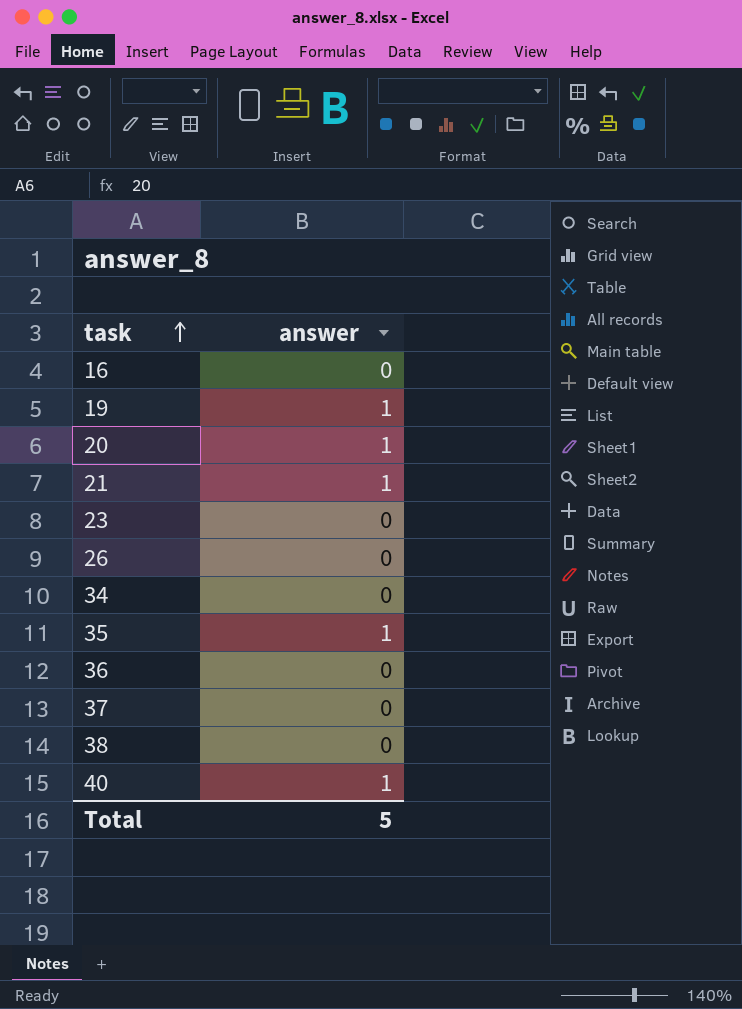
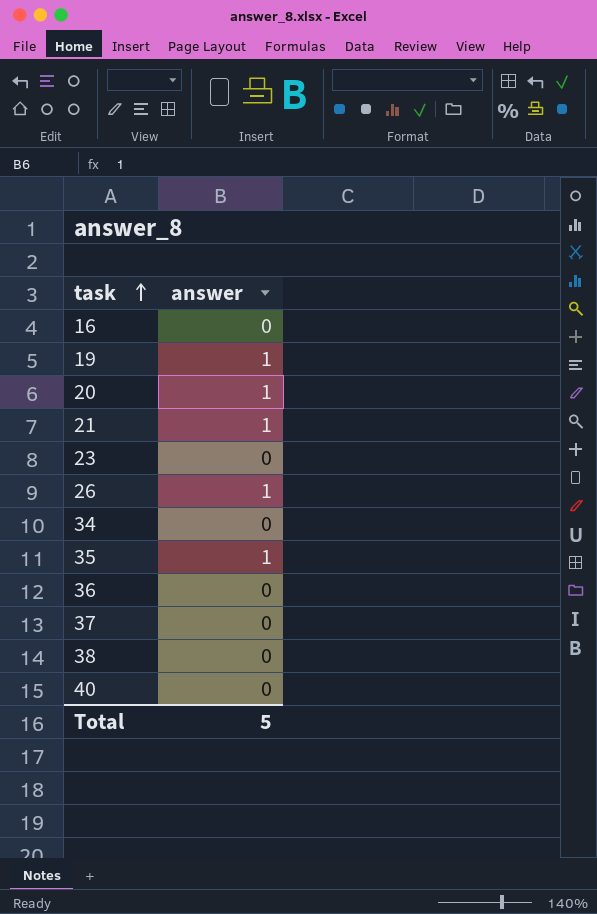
26 | answer: 0 -> 1
40 | answer: 1 -> 0

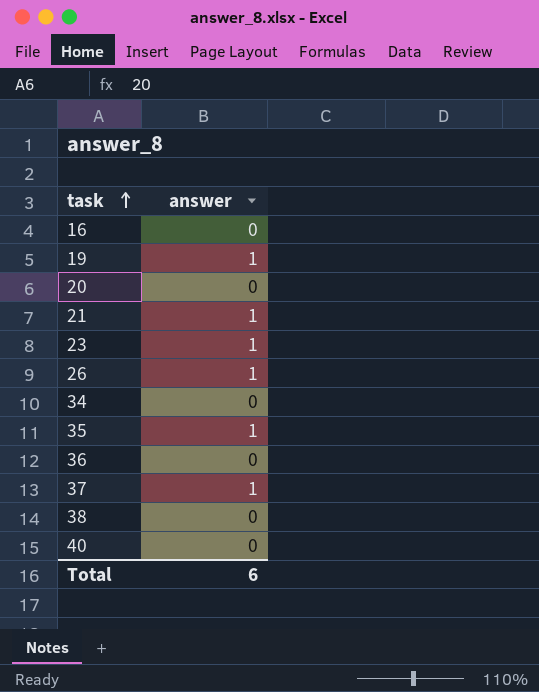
20 | answer: 1 -> 0
23 | answer: 0 -> 1
37 | answer: 0 -> 1
Total | answer: 5 -> 6

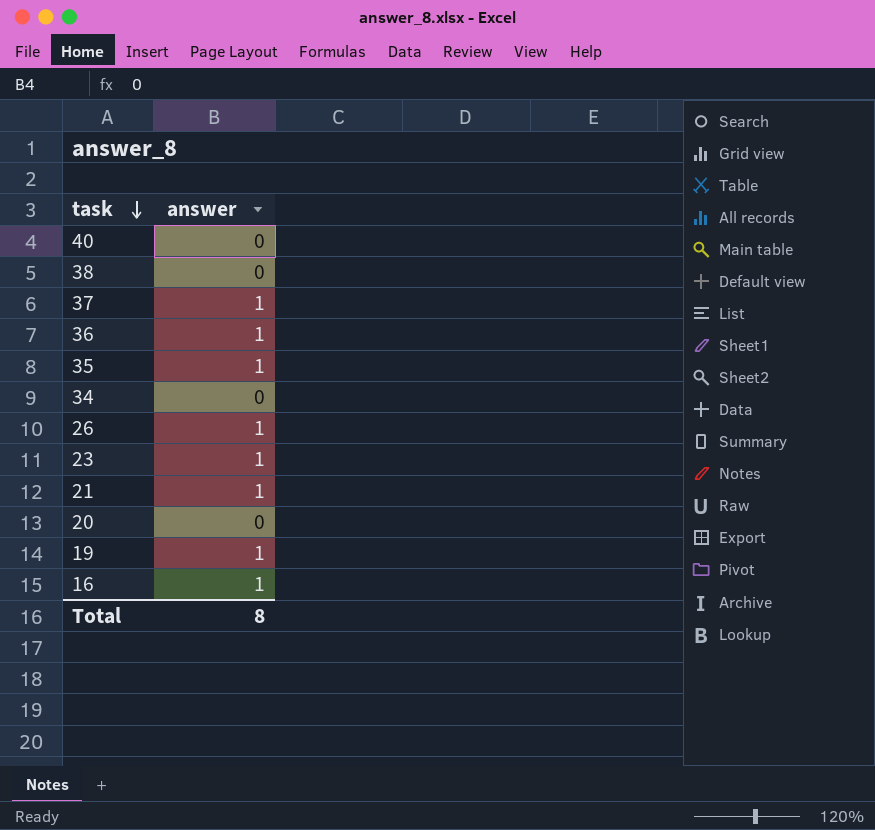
row order: task ascending -> task descending
36 | answer: 0 -> 1
16 | answer: 0 -> 1
Total | answer: 6 -> 8

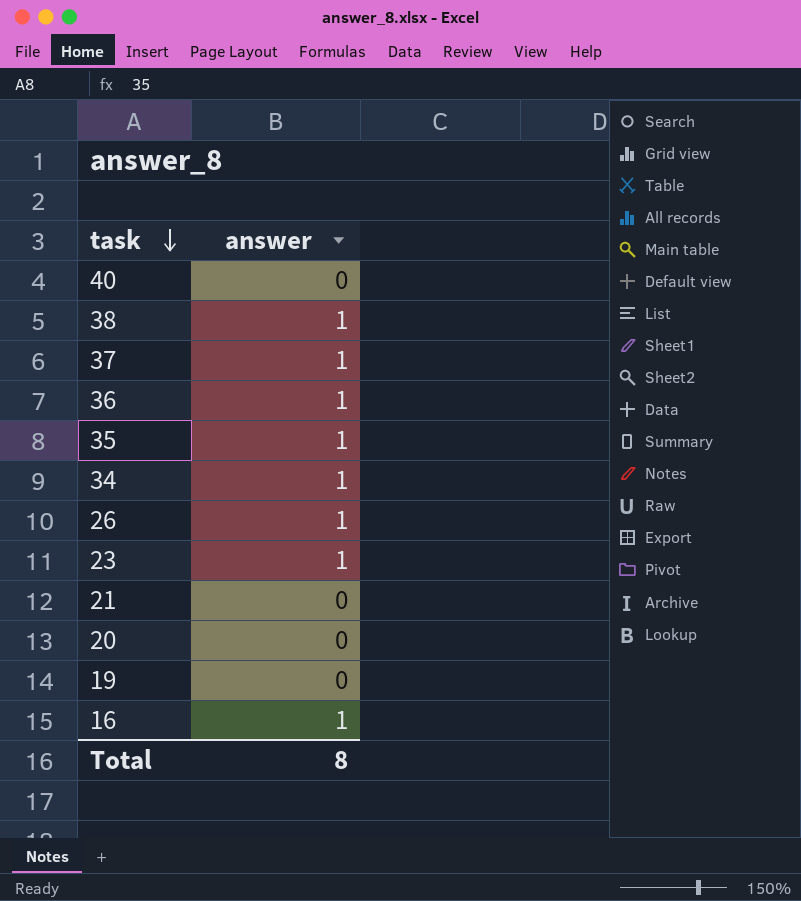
38 | answer: 0 -> 1
34 | answer: 0 -> 1
21 | answer: 1 -> 0
19 | answer: 1 -> 0

